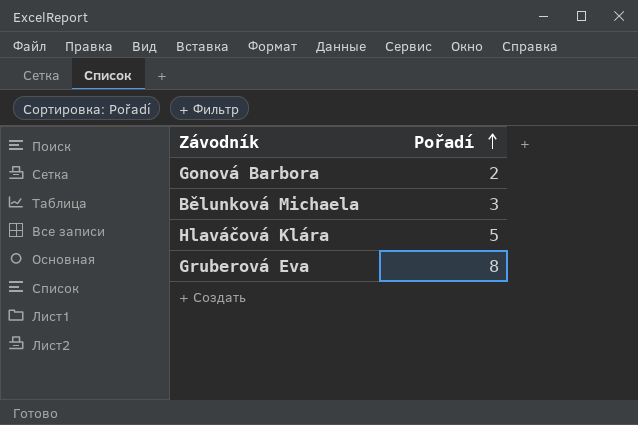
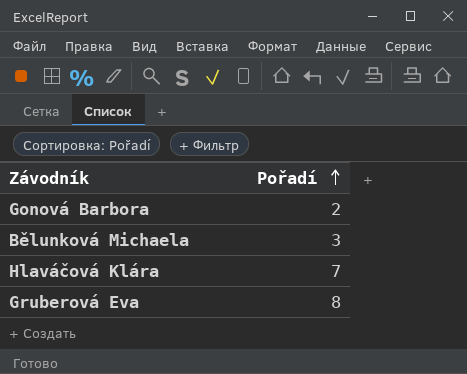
Hlaváčová Klára | Pořadí: 5 -> 7

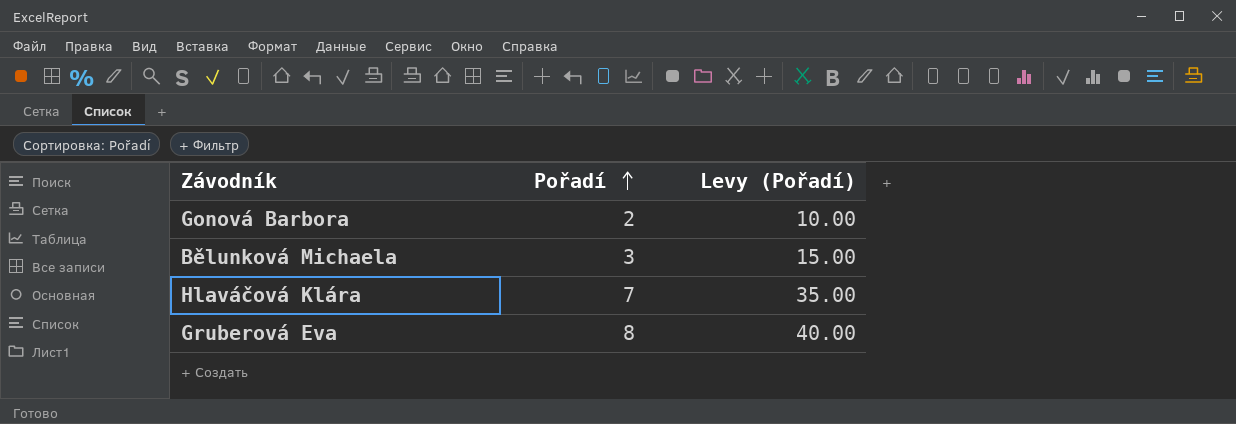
column Levy (Pořadí) | formula: none -> [Pořadí] * 5

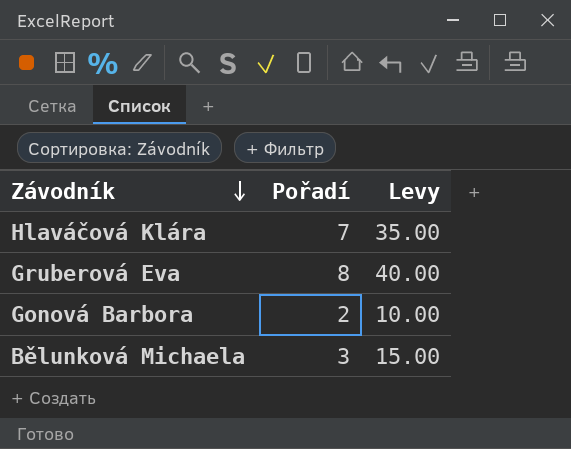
row order: Pořadí ascending -> Závodník descending
column name: Levy (Pořadí) -> Levy

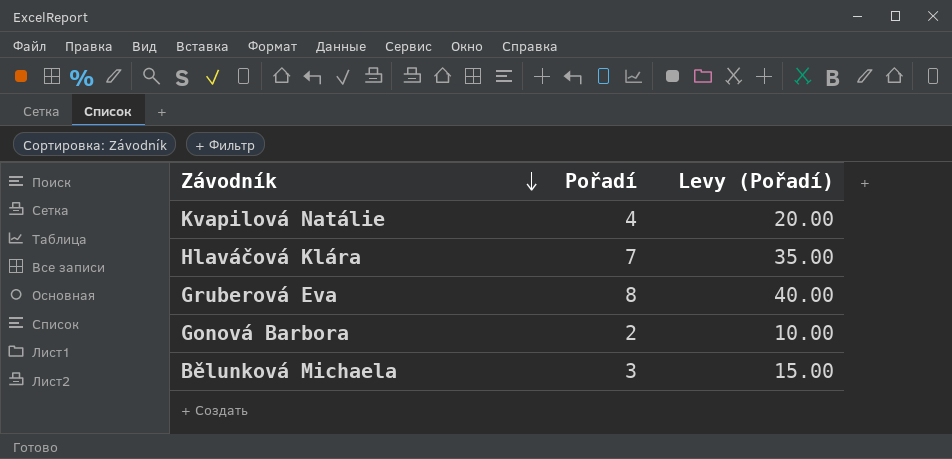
column name: Levy -> Levy (Pořadí)
row Kvapilová Natálie: none -> 4 | 20.00

